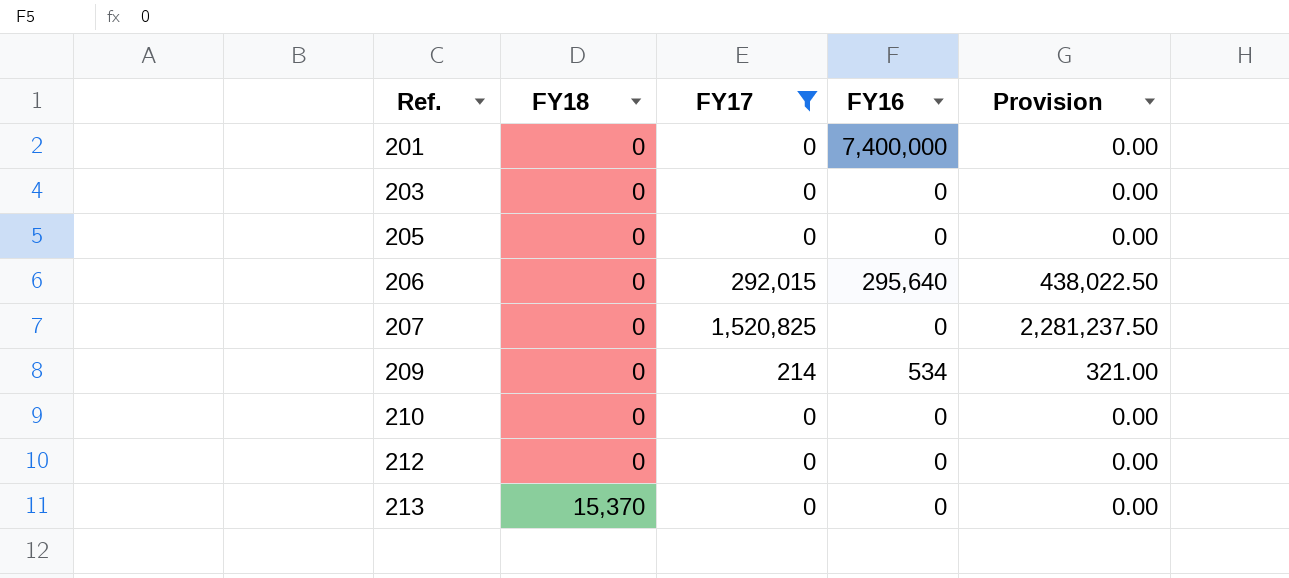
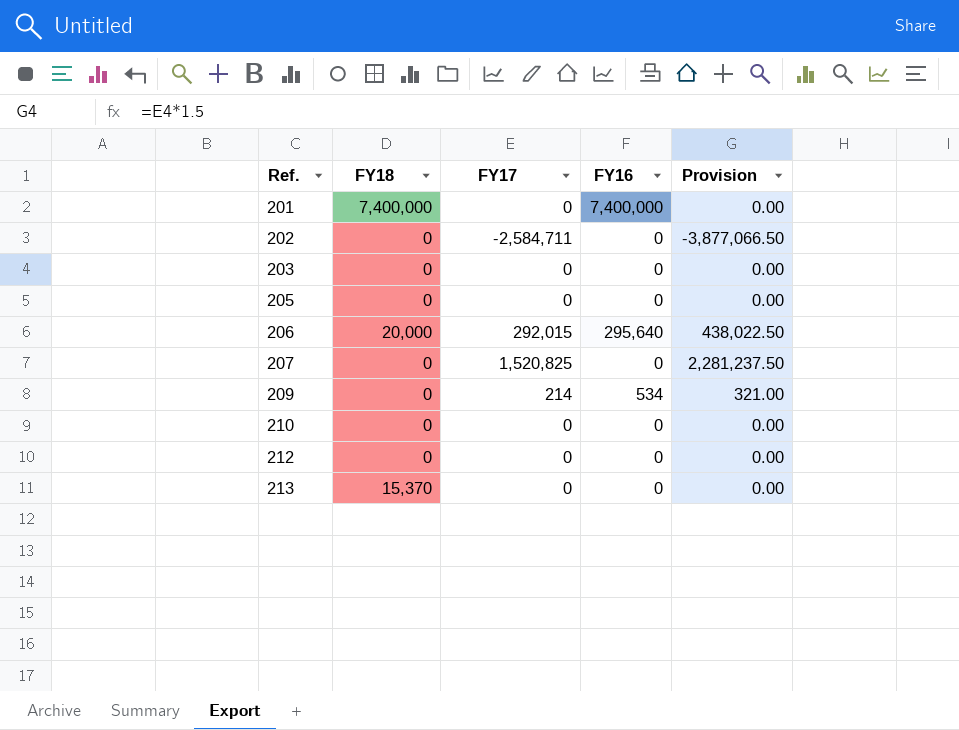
filter: FY17 != -2,584,711 -> none
201 | FY18: 0 -> 7,400,000
206 | FY18: 0 -> 20,000

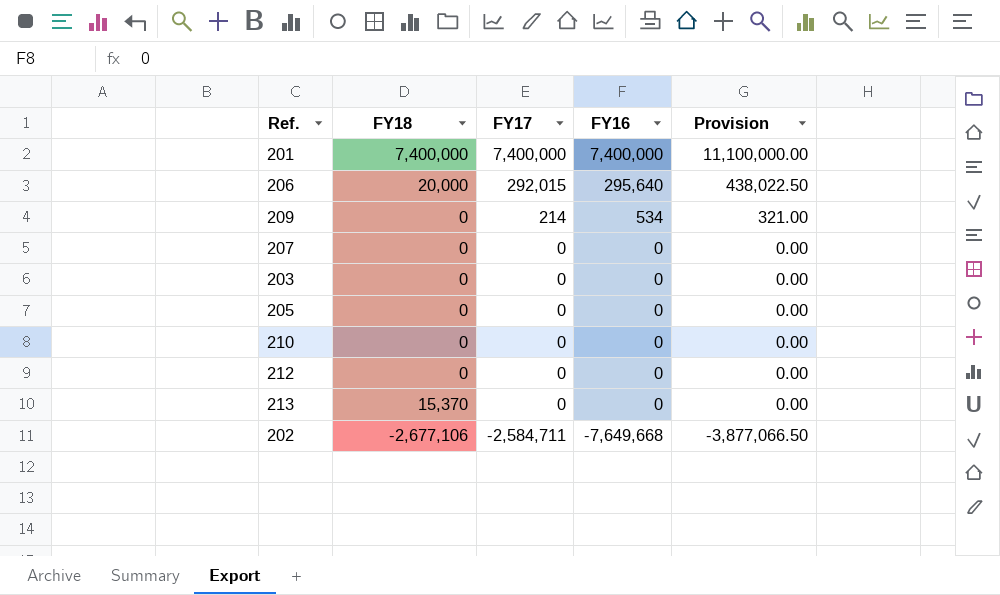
row order: Ref. ascending -> FY17 descending
201 | FY17: 0 -> 7,400,000
201 | Provision: 0.00 -> 11,100,000.00
207 | FY17: 1,520,825 -> 0
207 | Provision: 2,281,237.50 -> 0.00
202 | FY18: 0 -> -2,677,106
202 | FY16: 0 -> -7,649,668

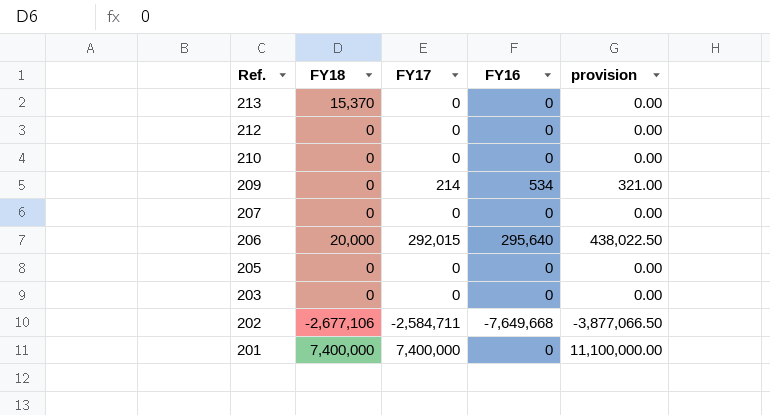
row order: FY17 descending -> Ref. descending
column name: Provision -> provision
201 | FY16: 7,400,000 -> 0

